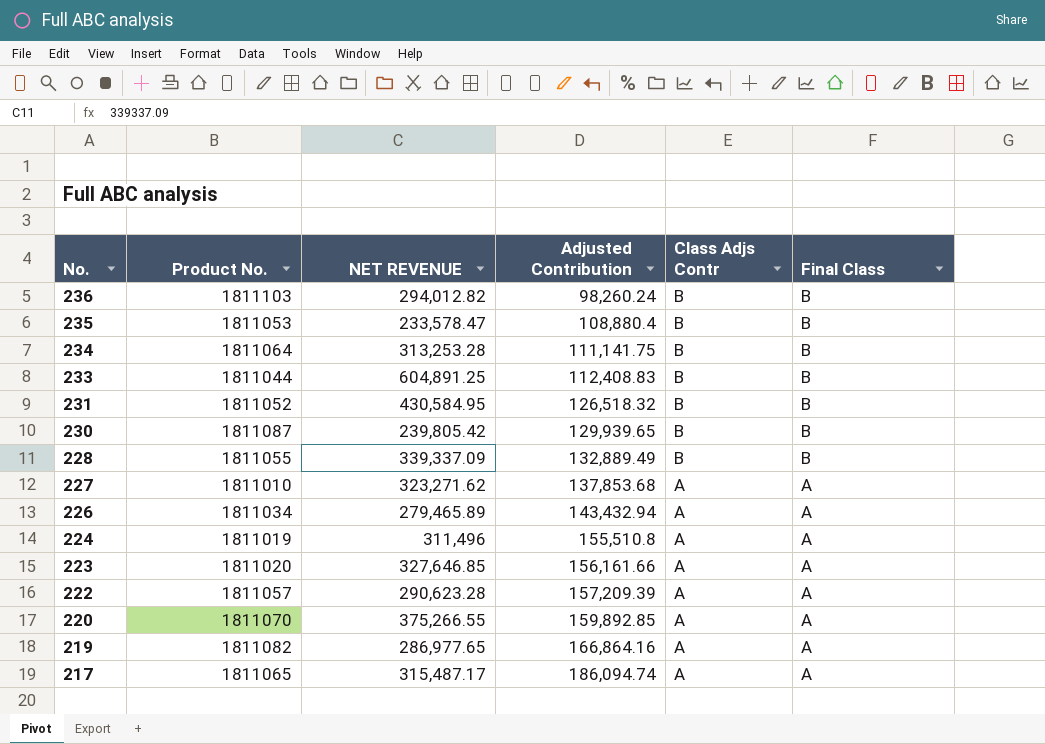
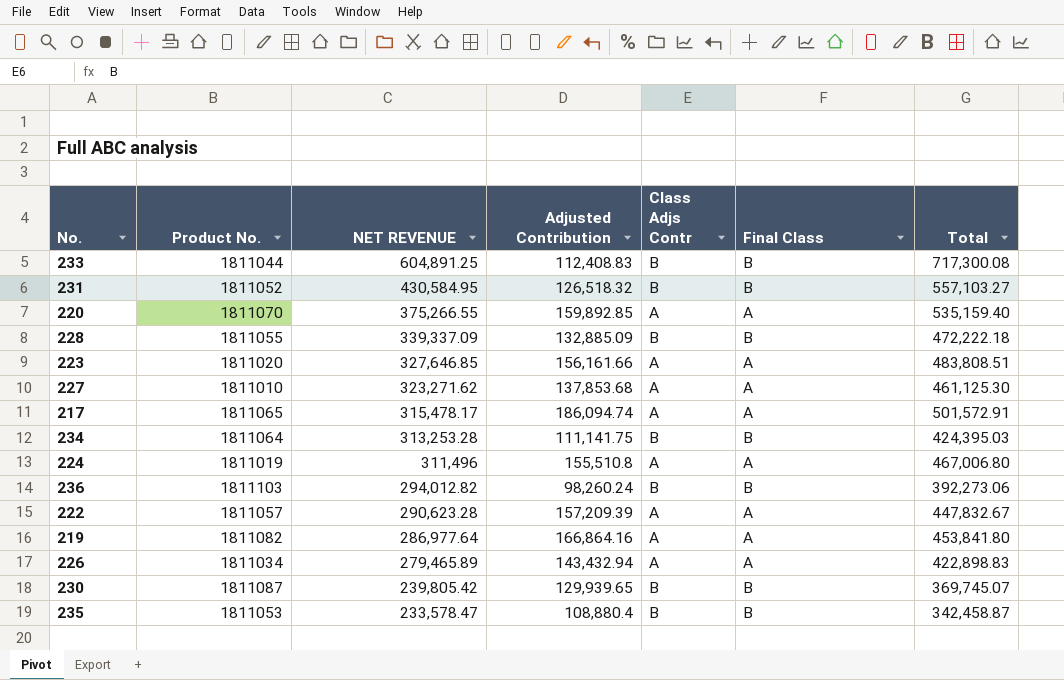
row order: No. descending -> NET REVENUE descending
column Total | formula: none -> [NET REVENUE] + [Adjusted Contribution]
228 | Adjusted Contribution: 132,889.49 -> 132,885.09
217 | NET REVENUE: 315,487.17 -> 315,478.17
219 | NET REVENUE: 286,977.65 -> 286,977.64

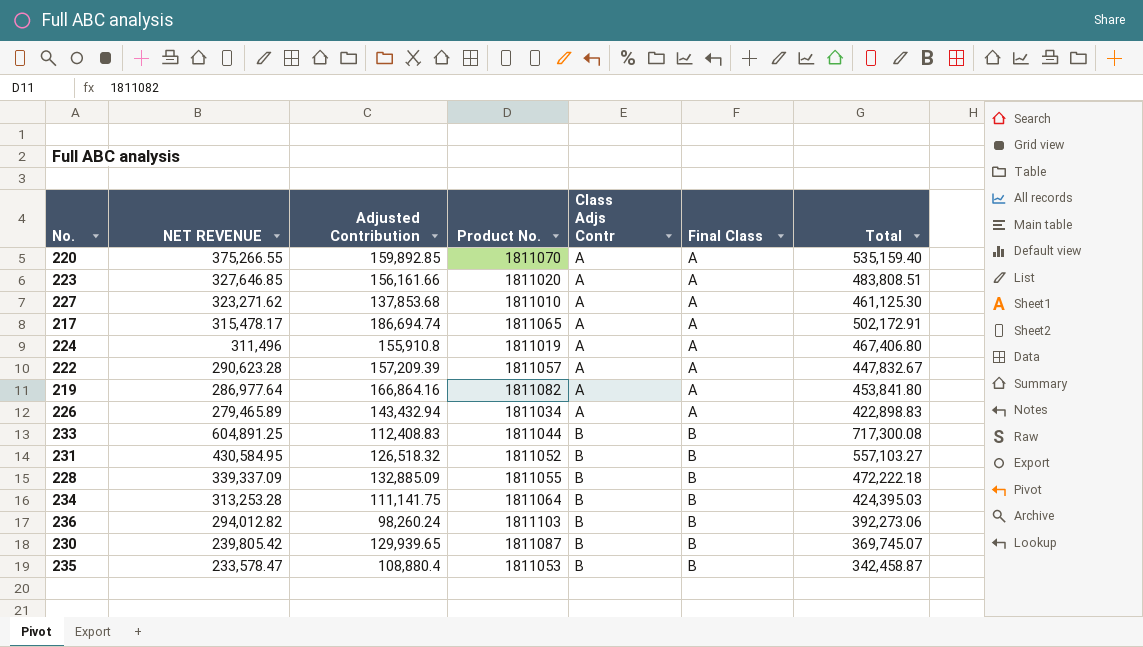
row order: NET REVENUE descending -> Class Adjs Contr ascending
column Product No. | position: 2 -> 4
217 | Adjusted Contribution: 186,094.74 -> 186,694.74
217 | Total: 501,572.91 -> 502,172.91
224 | Adjusted Contribution: 155,510.8 -> 155,910.8
224 | Total: 467,006.80 -> 467,406.80

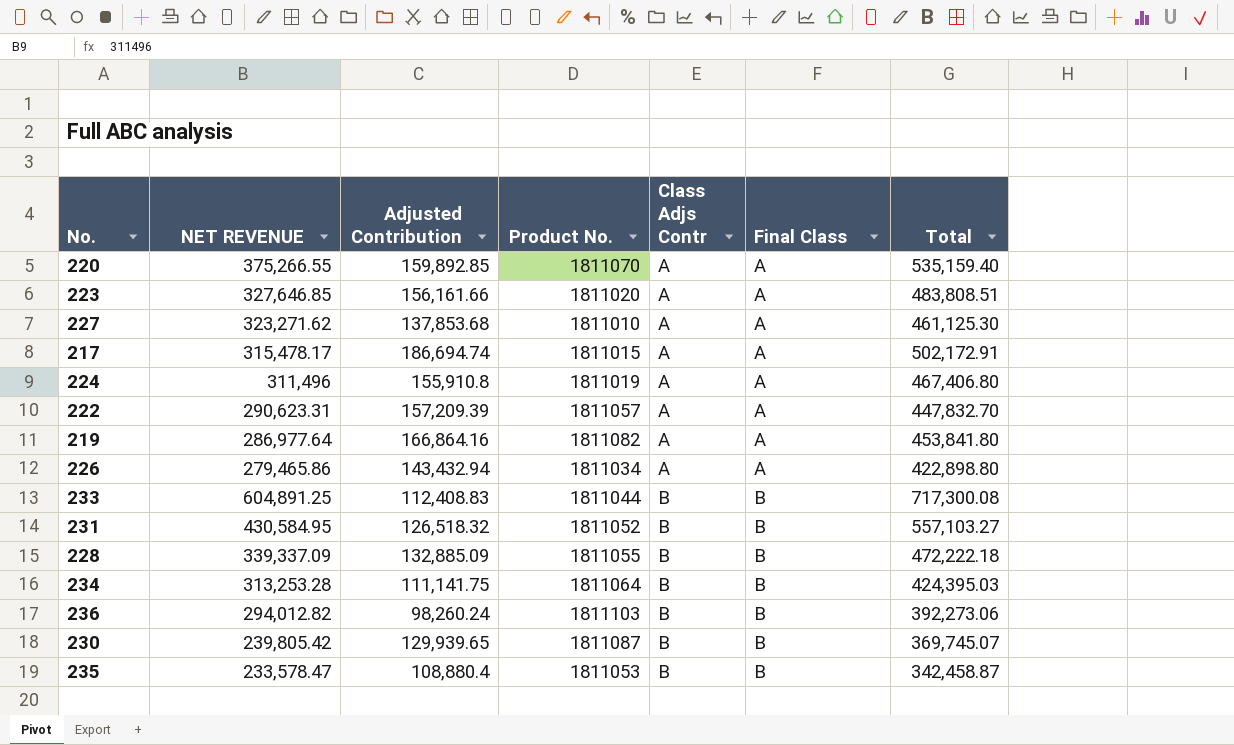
217 | Product No.: 1811065 -> 1811015
222 | NET REVENUE: 290,623.28 -> 290,623.31
222 | Total: 447,832.67 -> 447,832.70
226 | NET REVENUE: 279,465.89 -> 279,465.86
226 | Total: 422,898.83 -> 422,898.80

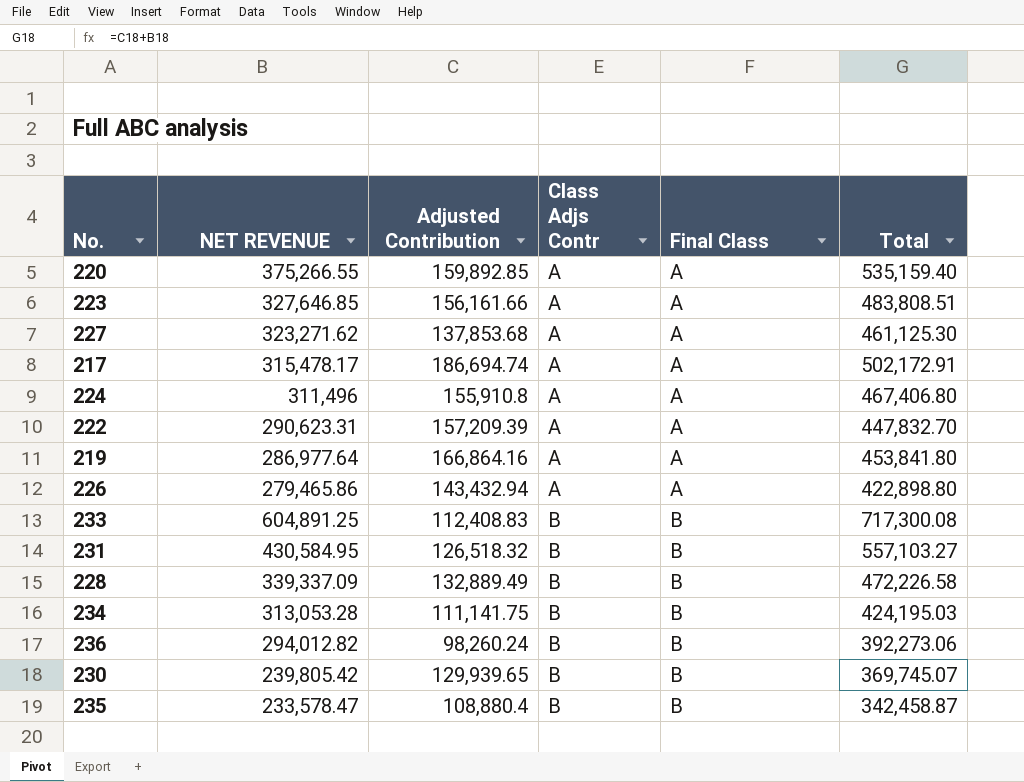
column Product No. | position: 4 -> none
228 | Adjusted Contribution: 132,885.09 -> 132,889.49
228 | Total: 472,222.18 -> 472,226.58
234 | NET REVENUE: 313,253.28 -> 313,053.28
234 | Total: 424,395.03 -> 424,195.03

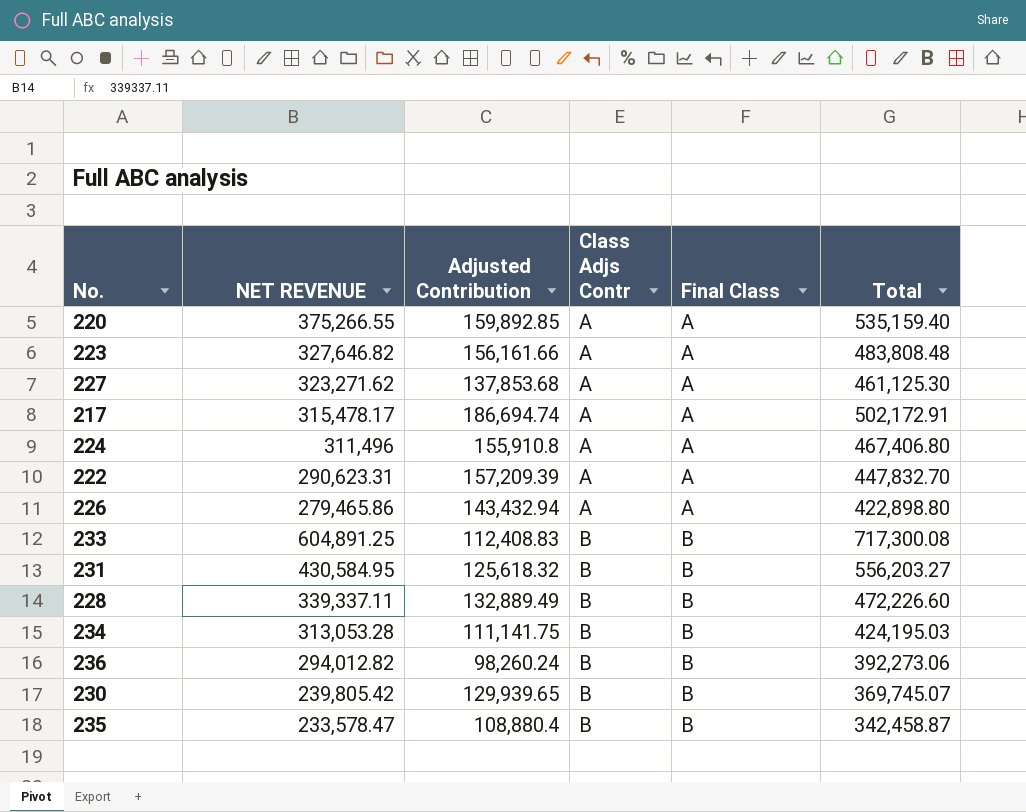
row 219: 286,977.64 | 166,864.16 | A | A | 453,841.80 -> none
223 | NET REVENUE: 327,646.85 -> 327,646.82
223 | Total: 483,808.51 -> 483,808.48
231 | Adjusted Contribution: 126,518.32 -> 125,618.32
231 | Total: 557,103.27 -> 556,203.27
228 | NET REVENUE: 339,337.09 -> 339,337.11
228 | Total: 472,226.58 -> 472,226.60

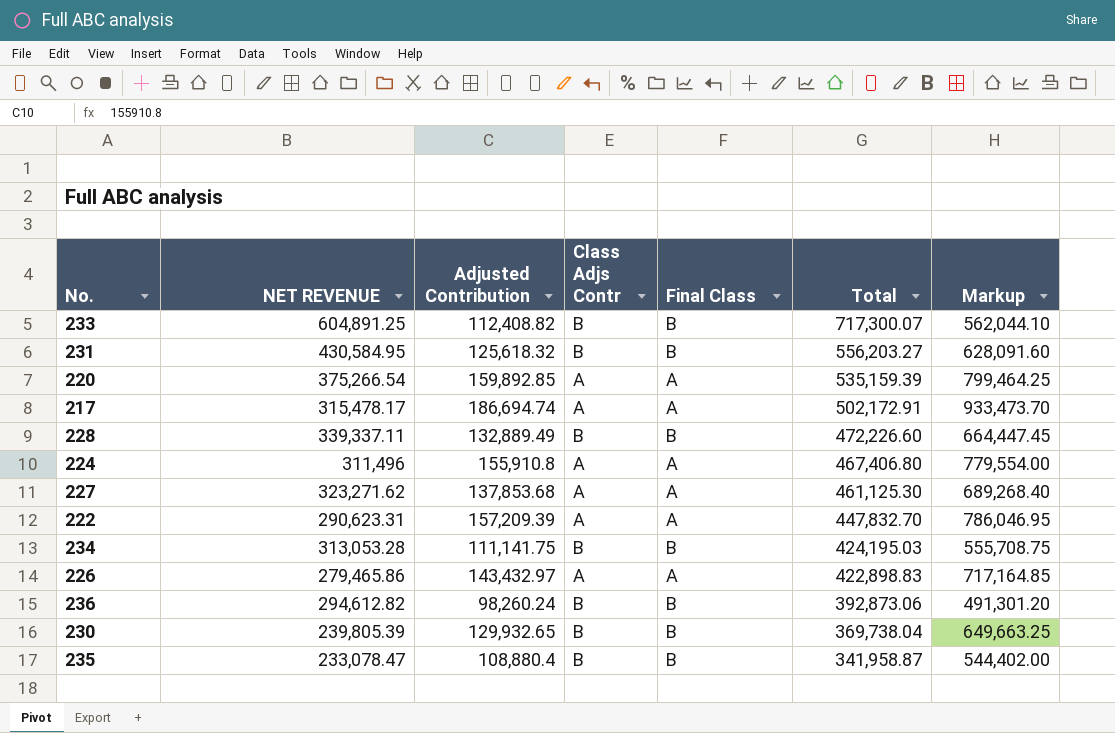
row order: Class Adjs Contr ascending -> Total descending
column Markup | formula: none -> [Adjusted Contribution] * 5
row 223: 327,646.82 | 156,161.66 | A | A | 483,808.48 -> none
233 | Adjusted Contribution: 112,408.83 -> 112,408.82
233 | Total: 717,300.08 -> 717,300.07
220 | NET REVENUE: 375,266.55 -> 375,266.54
220 | Total: 535,159.40 -> 535,159.39
226 | Adjusted Contribution: 143,432.94 -> 143,432.97
226 | Total: 422,898.80 -> 422,898.83
236 | NET REVENUE: 294,012.82 -> 294,612.82
236 | Total: 392,273.06 -> 392,873.06
230 | NET REVENUE: 239,805.42 -> 239,805.39
230 | Adjusted Contribution: 129,939.65 -> 129,932.65
230 | Total: 369,745.07 -> 369,738.04
235 | NET REVENUE: 233,578.47 -> 233,078.47
235 | Total: 342,458.87 -> 341,958.87

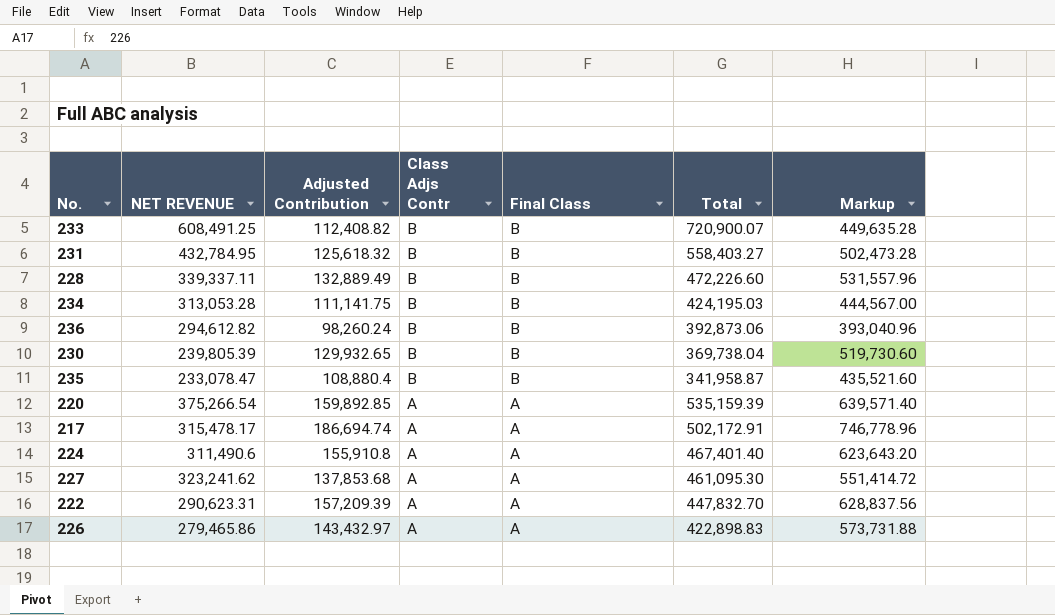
row order: Total descending -> Class Adjs Contr descending
column Markup | formula: [Adjusted Contribution] * 5 -> [Adjusted Contribution] * 4
233 | NET REVENUE: 604,891.25 -> 608,491.25
233 | Total: 717,300.07 -> 720,900.07
231 | NET REVENUE: 430,584.95 -> 432,784.95
231 | Total: 556,203.27 -> 558,403.27
224 | NET REVENUE: 311,496 -> 311,490.6
224 | Total: 467,406.80 -> 467,401.40
227 | NET REVENUE: 323,271.62 -> 323,241.62
227 | Total: 461,125.30 -> 461,095.30

